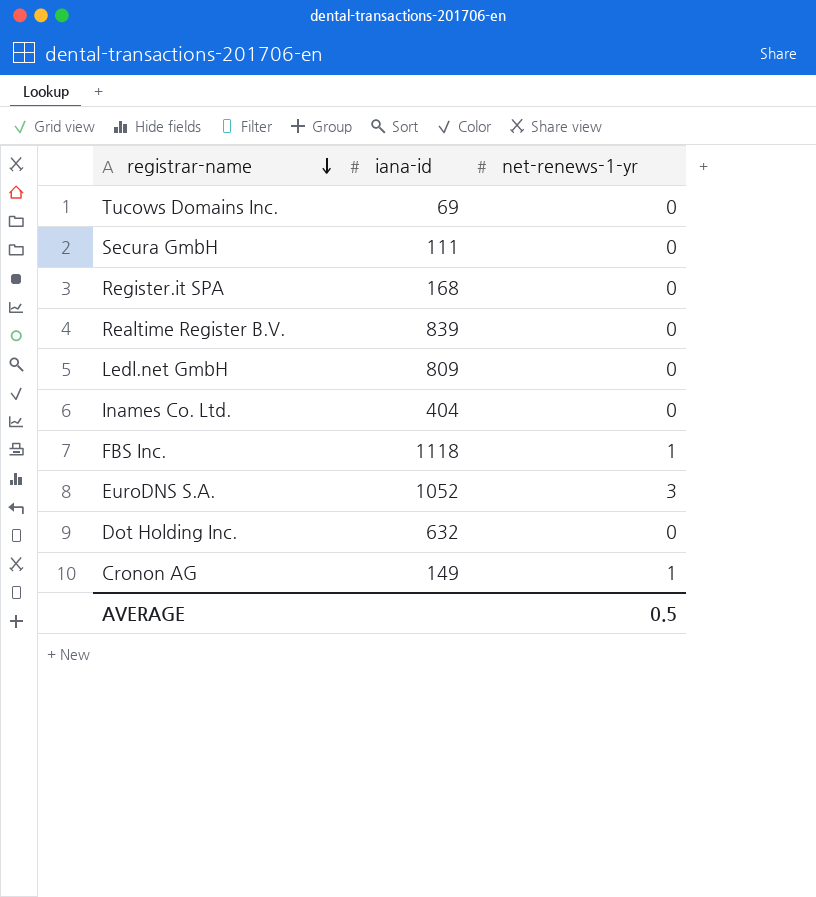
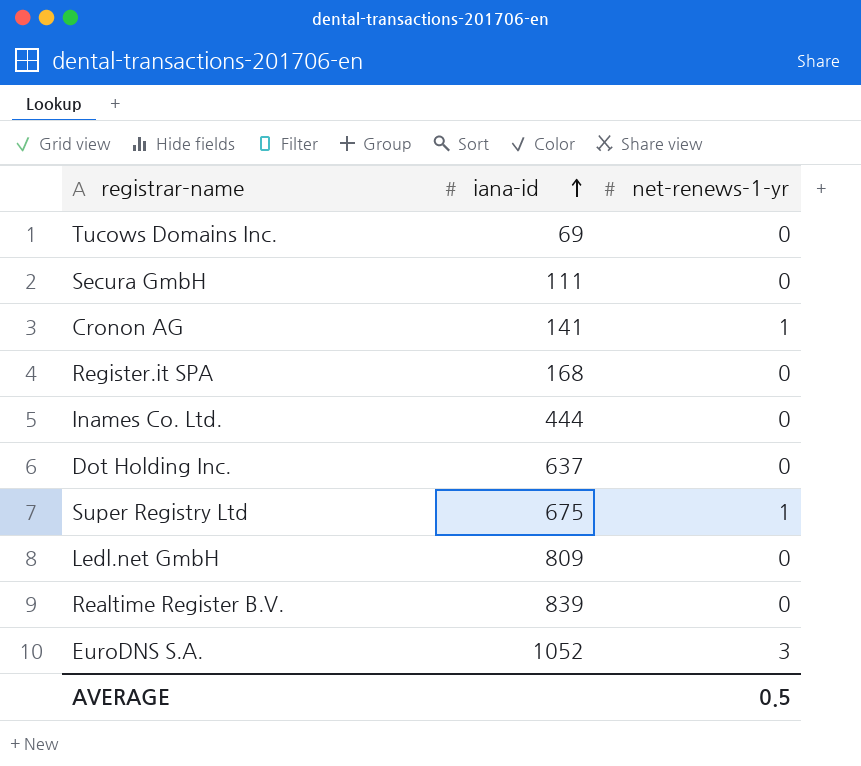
row order: registrar-name descending -> iana-id ascending
row FBS Inc.: 1118 | 1 -> none
Cronon AG | iana-id: 149 -> 141
Inames Co. Ltd. | iana-id: 404 -> 444
Dot Holding Inc. | iana-id: 632 -> 637
row Super Registry Ltd: none -> 675 | 1

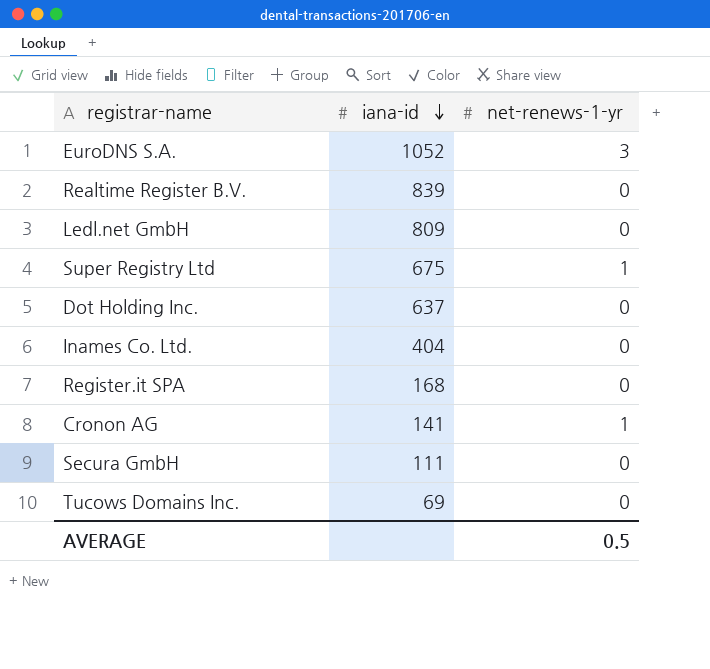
row order: iana-id ascending -> iana-id descending
Inames Co. Ltd. | iana-id: 444 -> 404

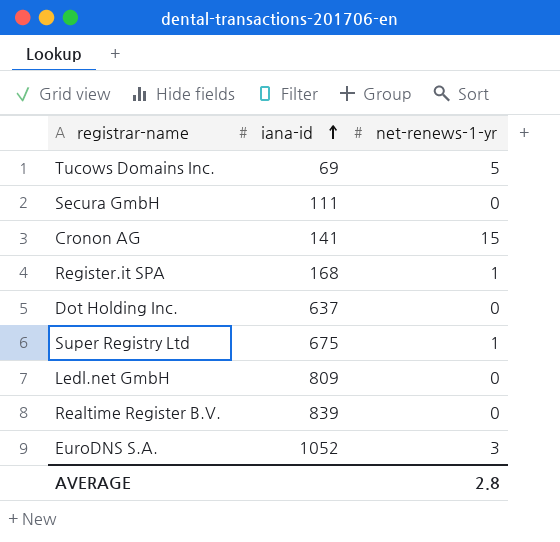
row order: iana-id descending -> iana-id ascending
row Inames Co. Ltd.: 404 | 0 -> none
Tucows Domains Inc. | net-renews-1-yr: 0 -> 5
Cronon AG | net-renews-1-yr: 1 -> 15
Register.it SPA | net-renews-1-yr: 0 -> 1
AVERAGE | net-renews-1-yr: 0.5 -> 2.8

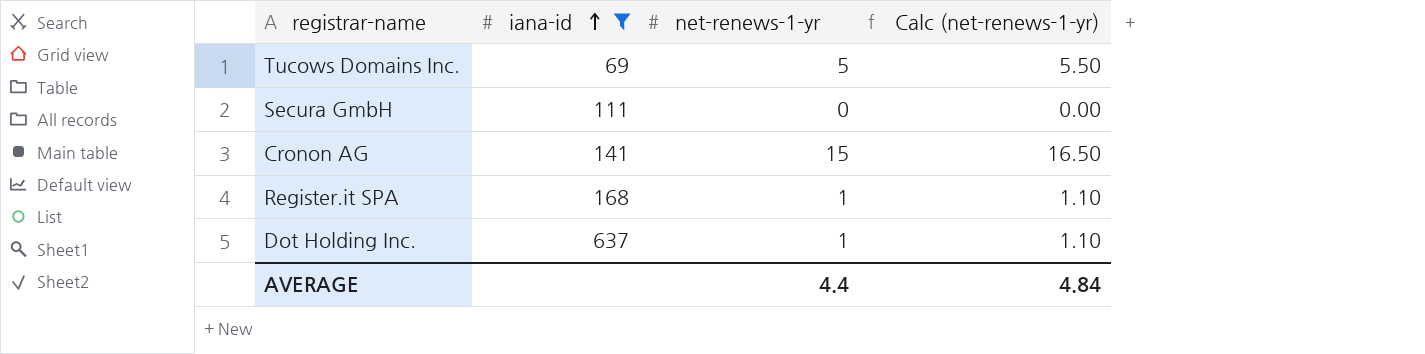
filter: none -> iana-id <= 637
column Calc (net-renews-1-yr) | formula: none -> [net-renews-1-yr] * 1.1
Dot Holding Inc. | net-renews-1-yr: 0 -> 1
AVERAGE | net-renews-1-yr: 2.8 -> 4.4

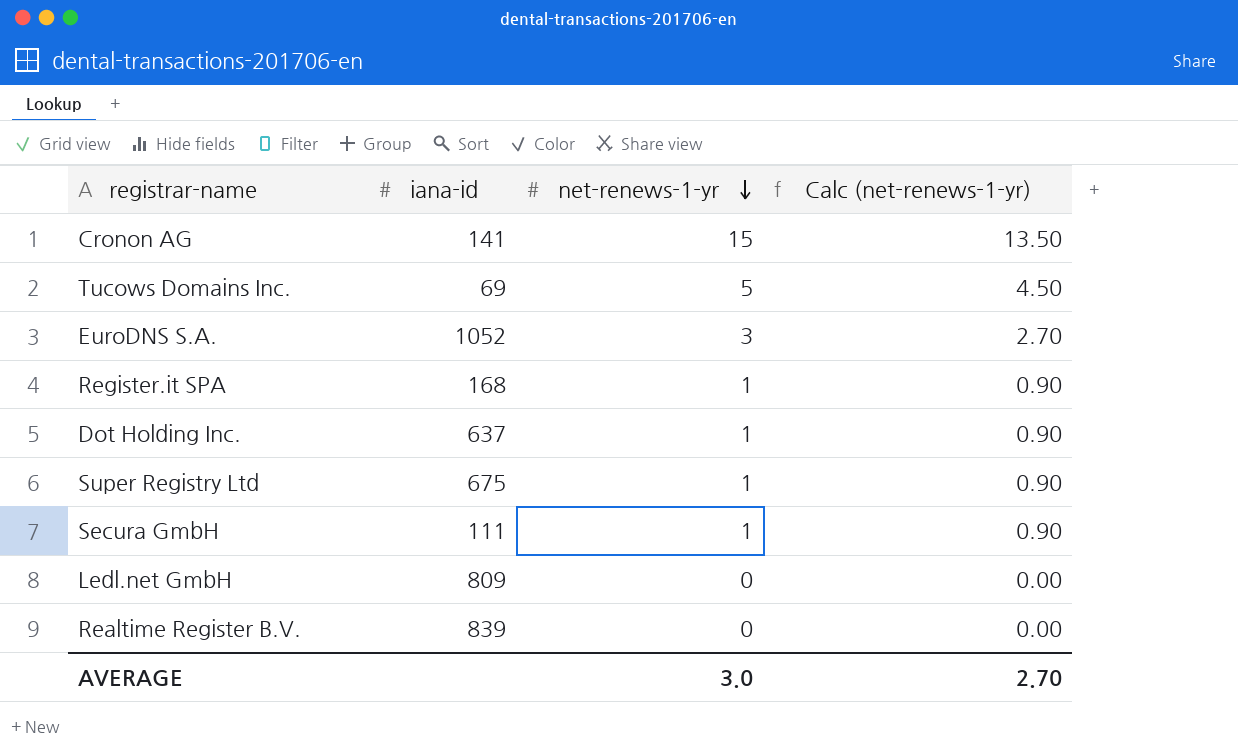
filter: iana-id <= 637 -> none
row order: iana-id ascending -> net-renews-1-yr descending
column Calc (net-renews-1-yr) | formula: [net-renews-1-yr] * 1.1 -> [net-renews-1-yr] * 0.9
Secura GmbH | net-renews-1-yr: 0 -> 1
AVERAGE | net-renews-1-yr: 4.4 -> 3.0
AVERAGE | Calc (net-renews-1-yr): 4.84 -> 2.70

